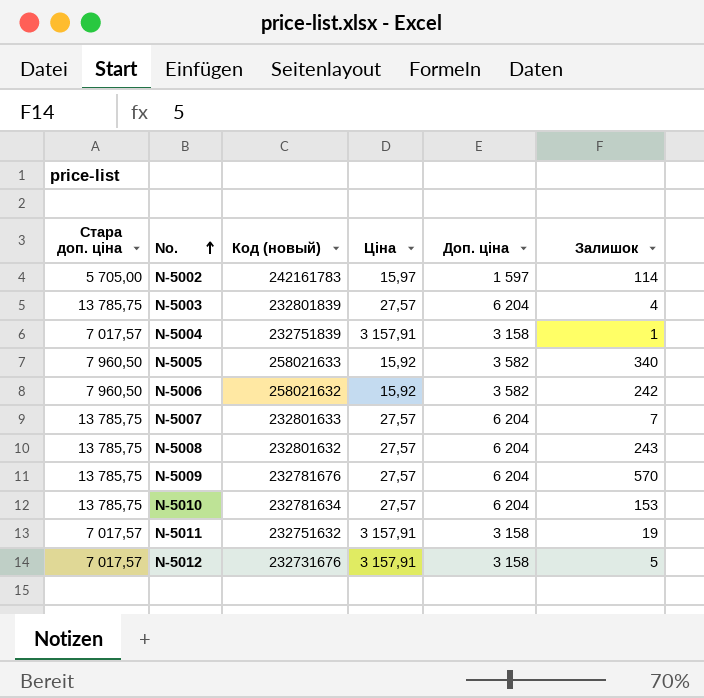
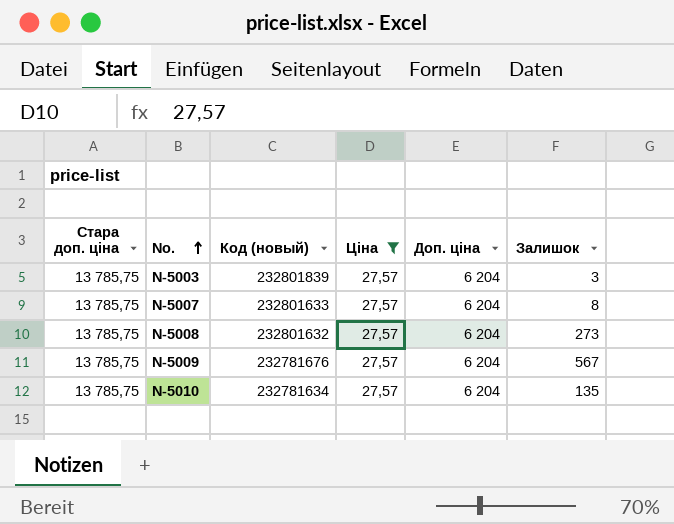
filter: none -> Ціна = 27,57
N-5003 | Залишок: 4 -> 3
N-5007 | Залишок: 7 -> 8
N-5008 | Залишок: 243 -> 273
N-5009 | Залишок: 570 -> 567
N-5010 | Залишок: 153 -> 135

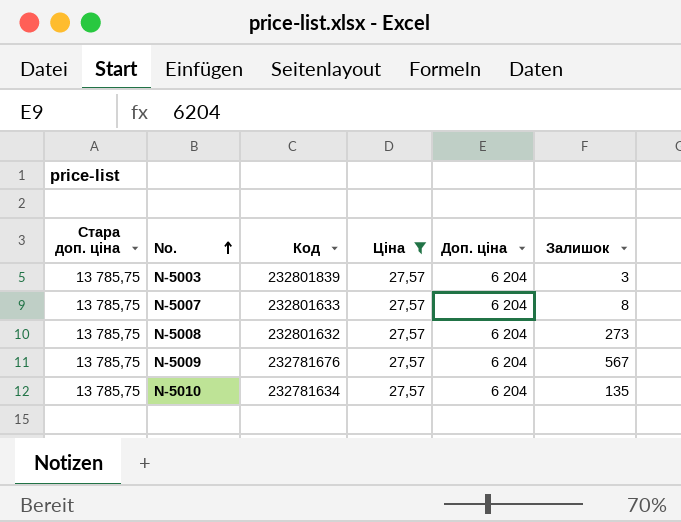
column name: Код (новый) -> Код

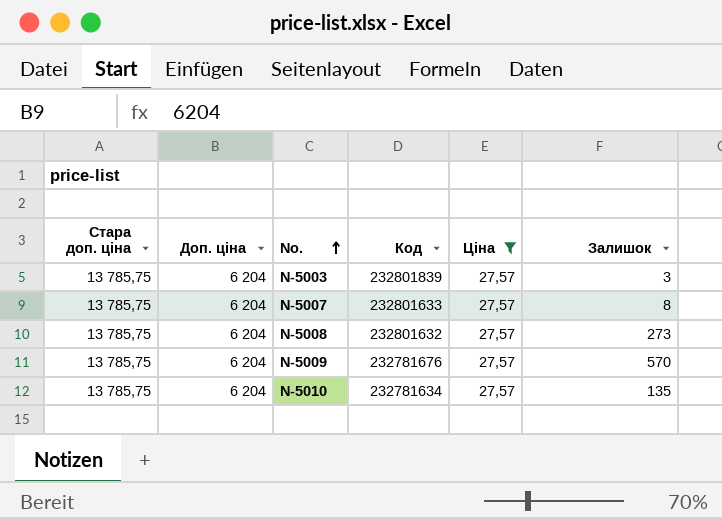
column Доп. ціна | position: 5 -> 2
N-5009 | Залишок: 567 -> 570

